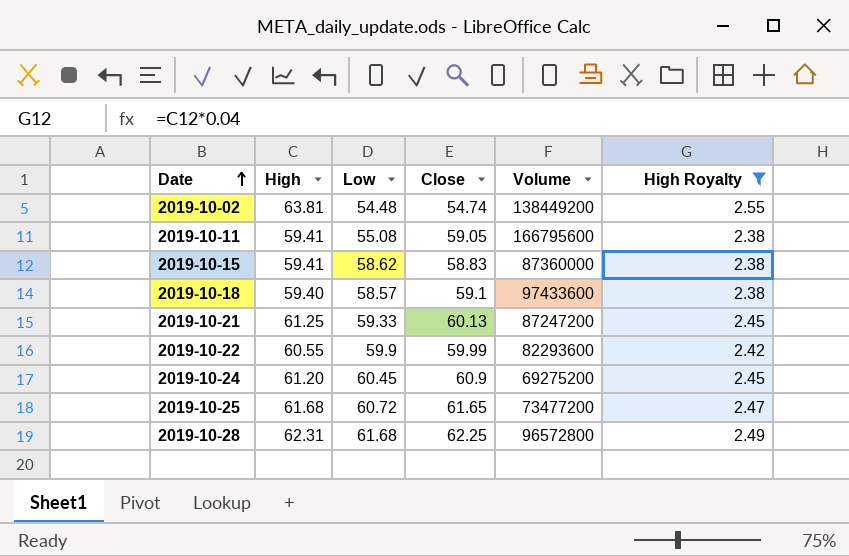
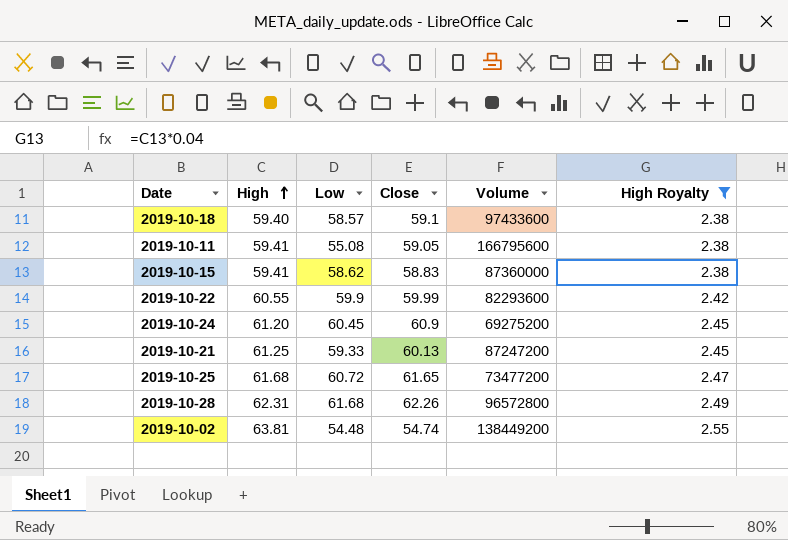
row order: Date ascending -> High ascending
2019-10-28 | Close: 62.25 -> 62.26

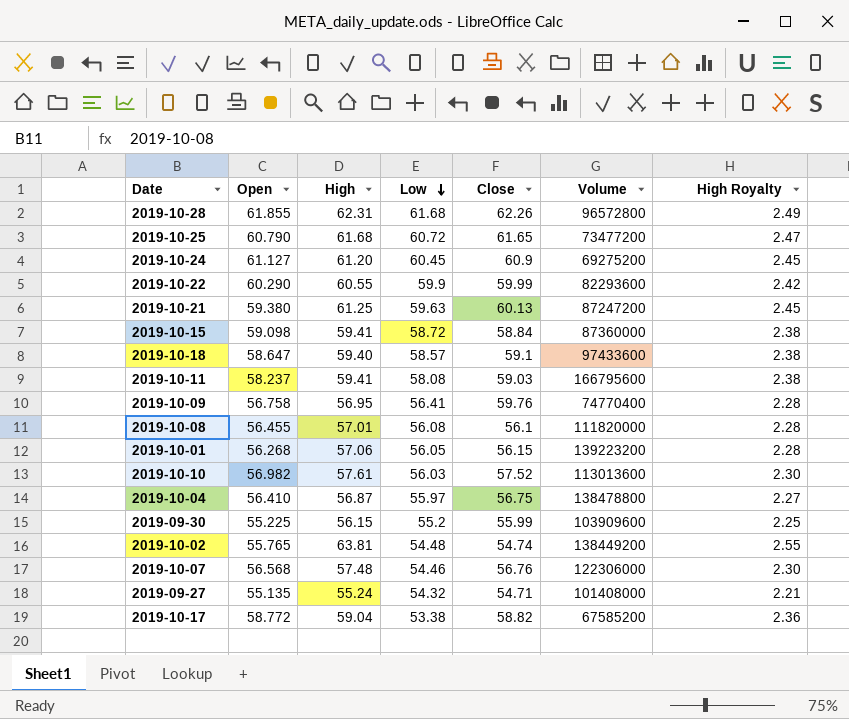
filter: High Royalty >= 2.38 -> none
row order: High ascending -> Low descending
column Open | position: none -> 2
2019-10-21 | Low: 59.33 -> 59.63
2019-10-15 | Low: 58.62 -> 58.72
2019-10-15 | Close: 58.83 -> 58.84
2019-10-11 | Low: 55.08 -> 58.08
2019-10-11 | Close: 59.05 -> 59.03

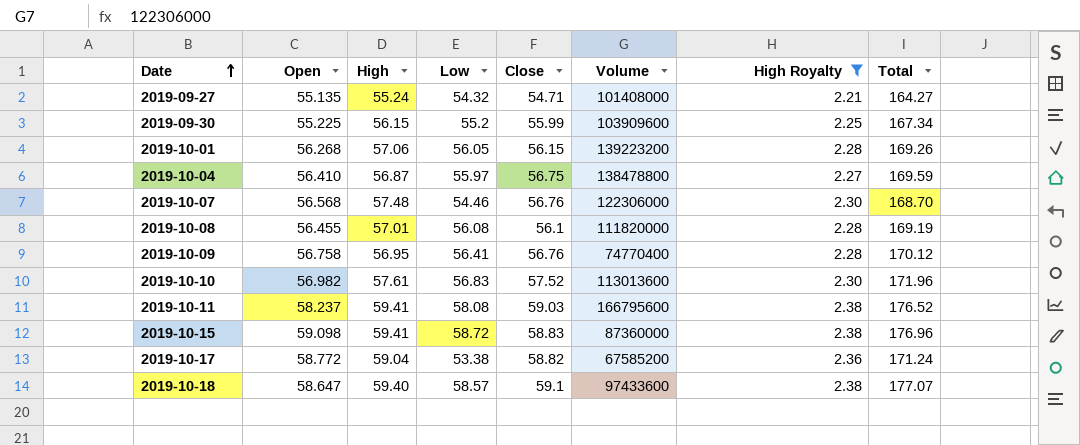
filter: none -> High Royalty <= 2.38
row order: Low descending -> Date ascending
column Total | formula: none -> [High] + [Low] + [Close]
2019-10-09 | Close: 59.76 -> 56.76
2019-10-10 | Low: 56.03 -> 56.83
2019-10-15 | Close: 58.84 -> 58.83

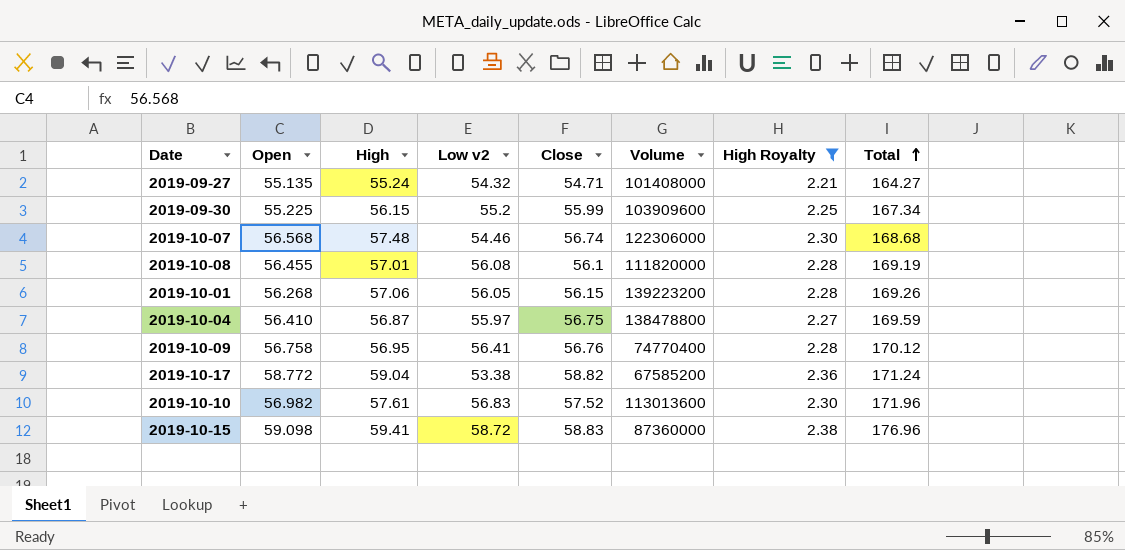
row order: Date ascending -> Total ascending
column name: Low -> Low v2
row 2019-10-11: 58.237 | 59.41 | 58.08 | 59.03 | 166795600 | 2.38 | 176.52 -> none
row 2019-10-18: 58.647 | 59.40 | 58.57 | 59.1 | 97433600 | 2.38 | 177.07 -> none
2019-10-07 | Close: 56.76 -> 56.74
2019-10-07 | Total: 168.70 -> 168.68

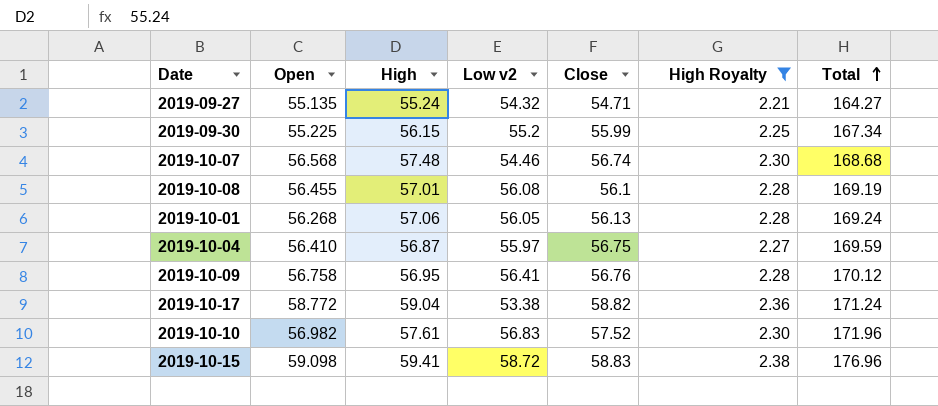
column Volume | position: 6 -> none
2019-10-01 | Close: 56.15 -> 56.13
2019-10-01 | Total: 169.26 -> 169.24

